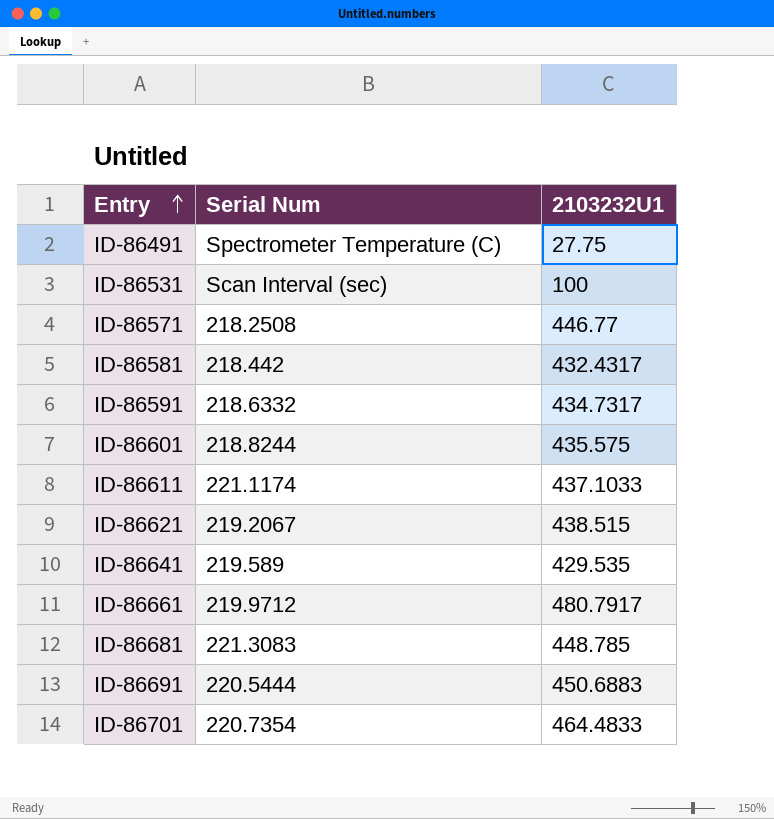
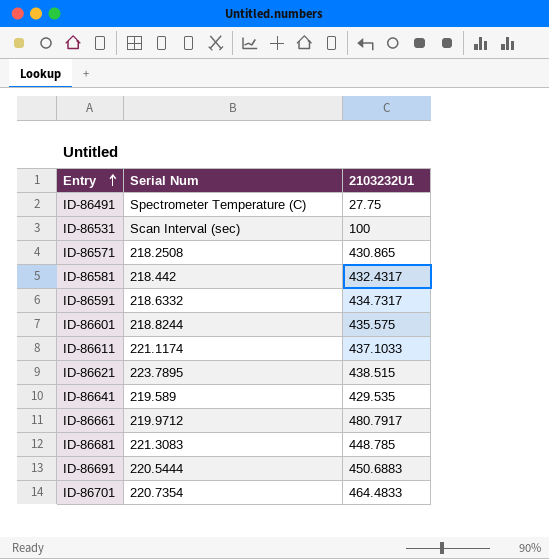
ID-86571 | 2103232U1: 446.77 -> 430.865
ID-86621 | Serial Num: 219.2067 -> 223.7895

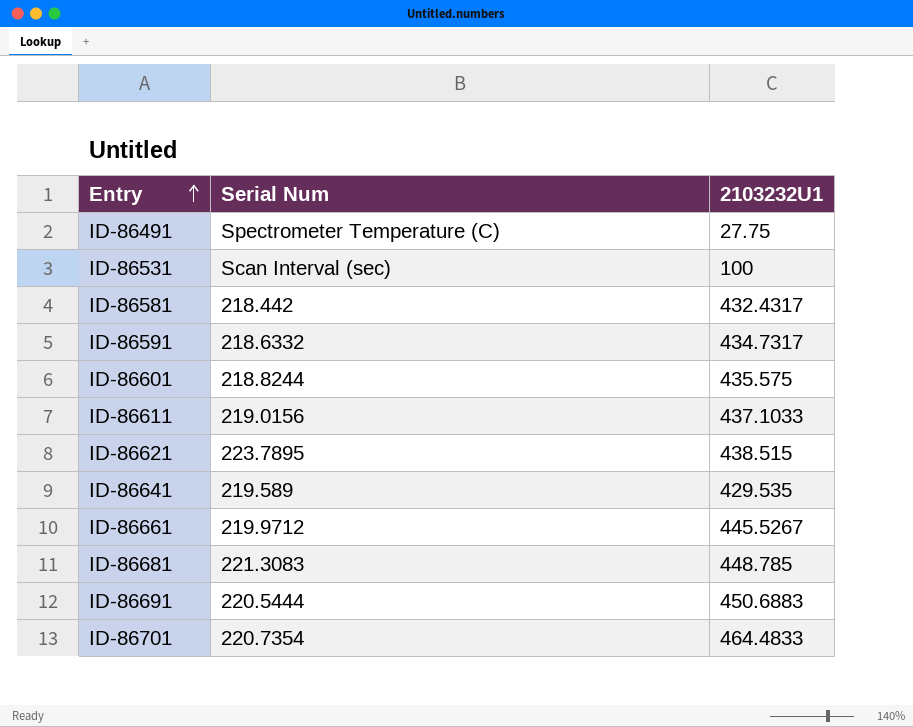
row ID-86571: 218.2508 | 430.865 -> none
ID-86611 | Serial Num: 221.1174 -> 219.0156
ID-86661 | 2103232U1: 480.7917 -> 445.5267

